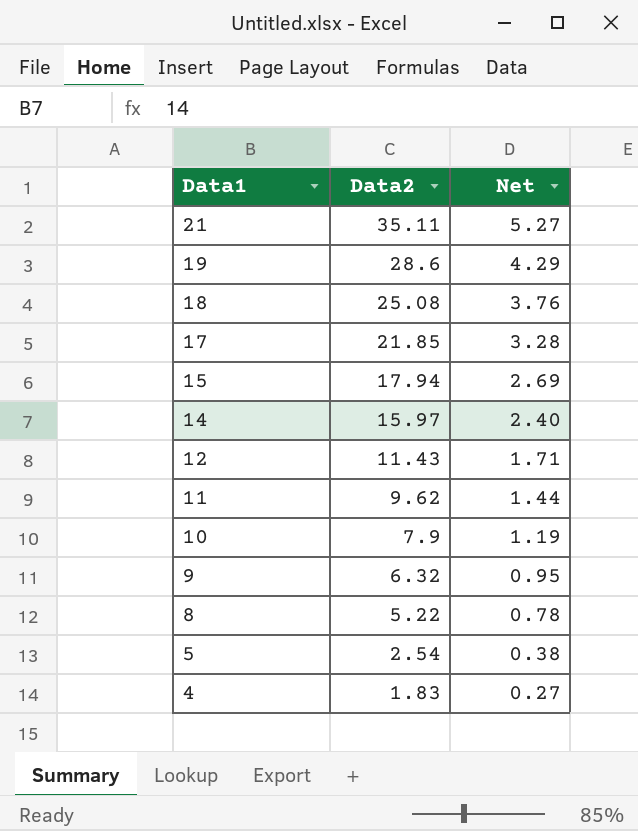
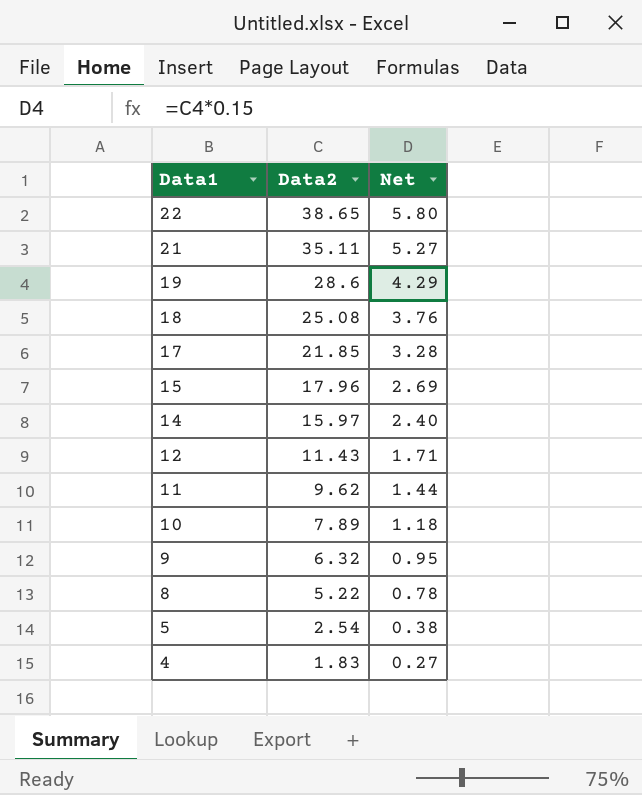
row 22: none -> 38.65 | 5.80
15 | Data2: 17.94 -> 17.96
10 | Data2: 7.9 -> 7.89
10 | Net: 1.19 -> 1.18

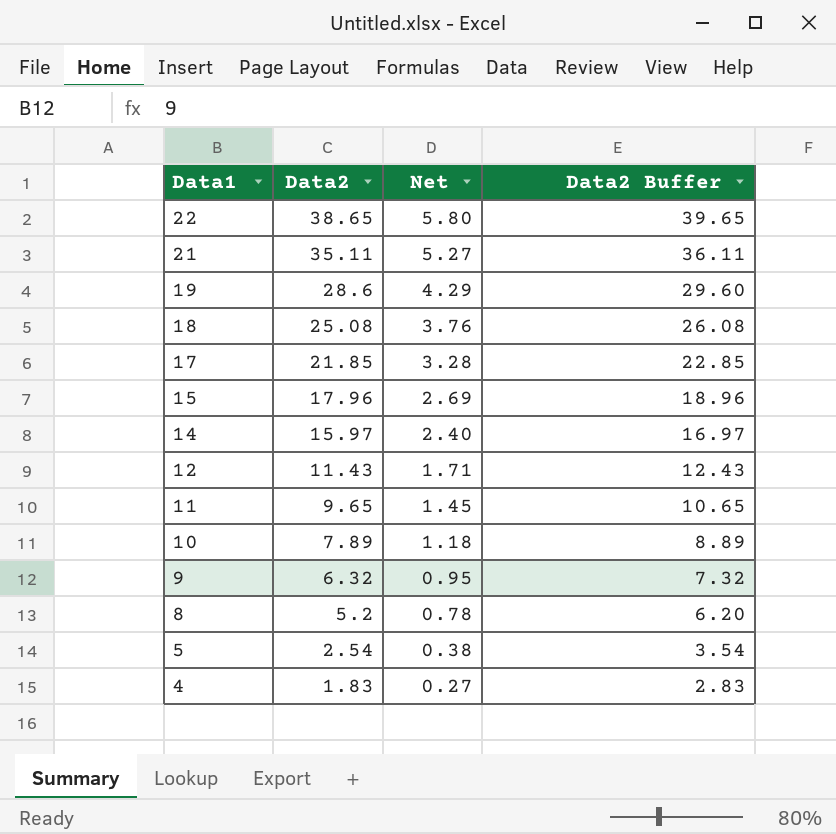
column Data2 Buffer | formula: none -> [Data2] + 1
11 | Data2: 9.62 -> 9.65
11 | Net: 1.44 -> 1.45
8 | Data2: 5.22 -> 5.2

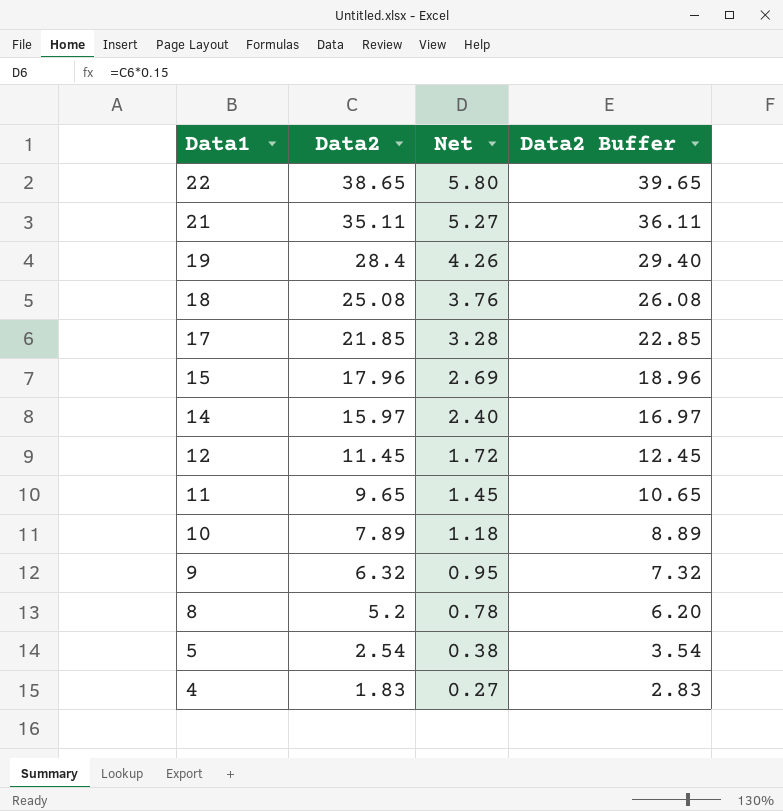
19 | Data2: 28.6 -> 28.4
19 | Net: 4.29 -> 4.26
19 | Data2 Buffer: 29.60 -> 29.40
12 | Data2: 11.43 -> 11.45
12 | Net: 1.71 -> 1.72
12 | Data2 Buffer: 12.43 -> 12.45

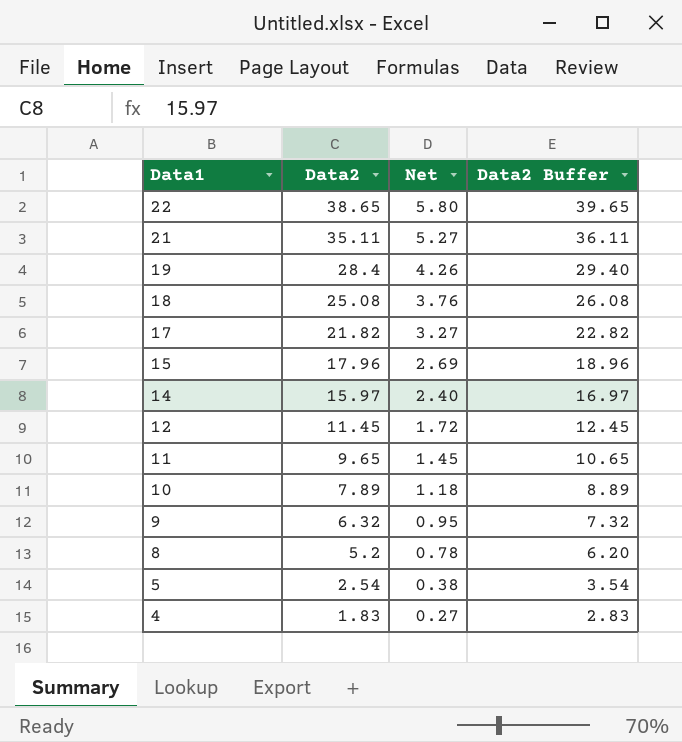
17 | Data2: 21.85 -> 21.82
17 | Net: 3.28 -> 3.27
17 | Data2 Buffer: 22.85 -> 22.82

